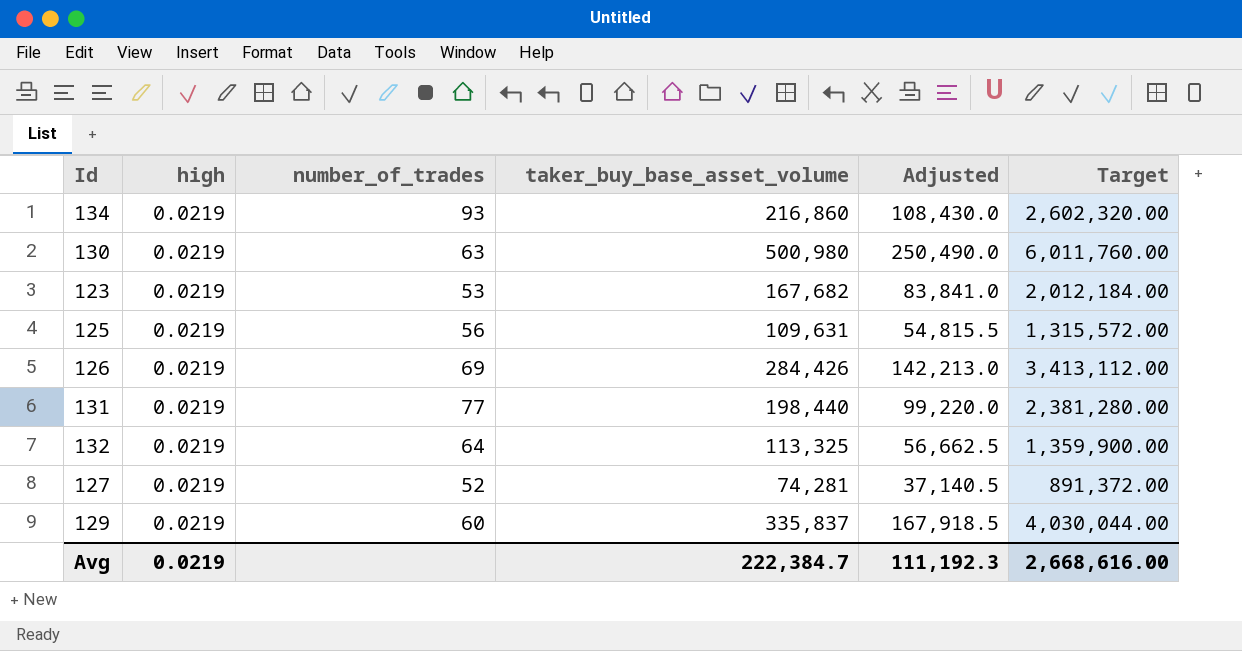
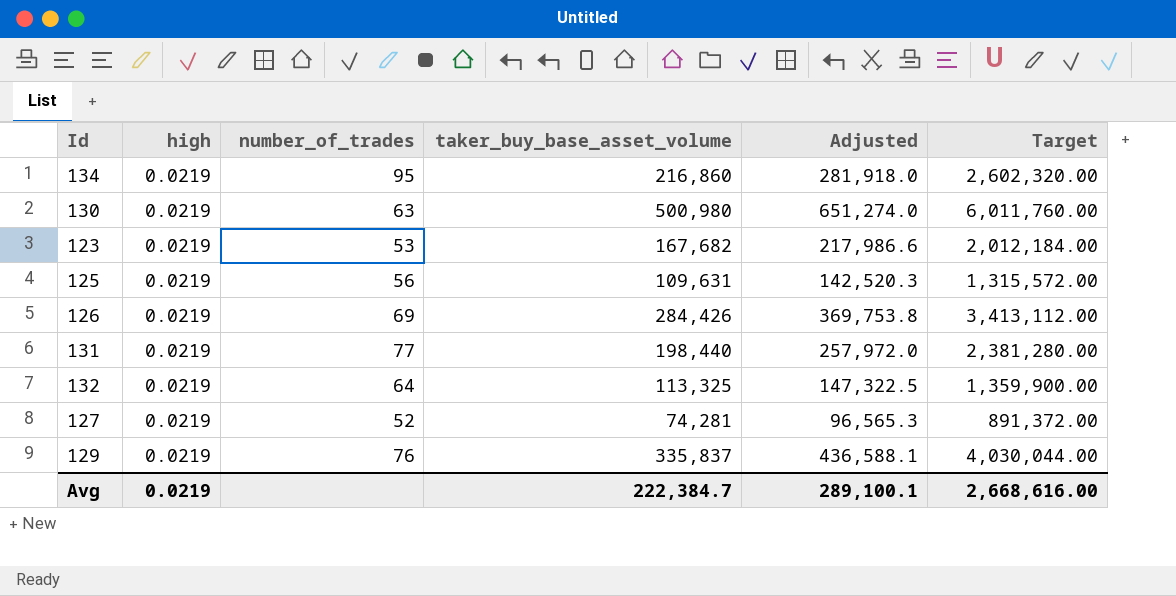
column Adjusted | formula: [taker_buy_base_asset_volume] * 0.5 -> [taker_buy_base_asset_volume] * 1.3
134 | number_of_trades: 93 -> 95
129 | number_of_trades: 60 -> 76
Avg | Adjusted: 111,192.3 -> 289,100.1

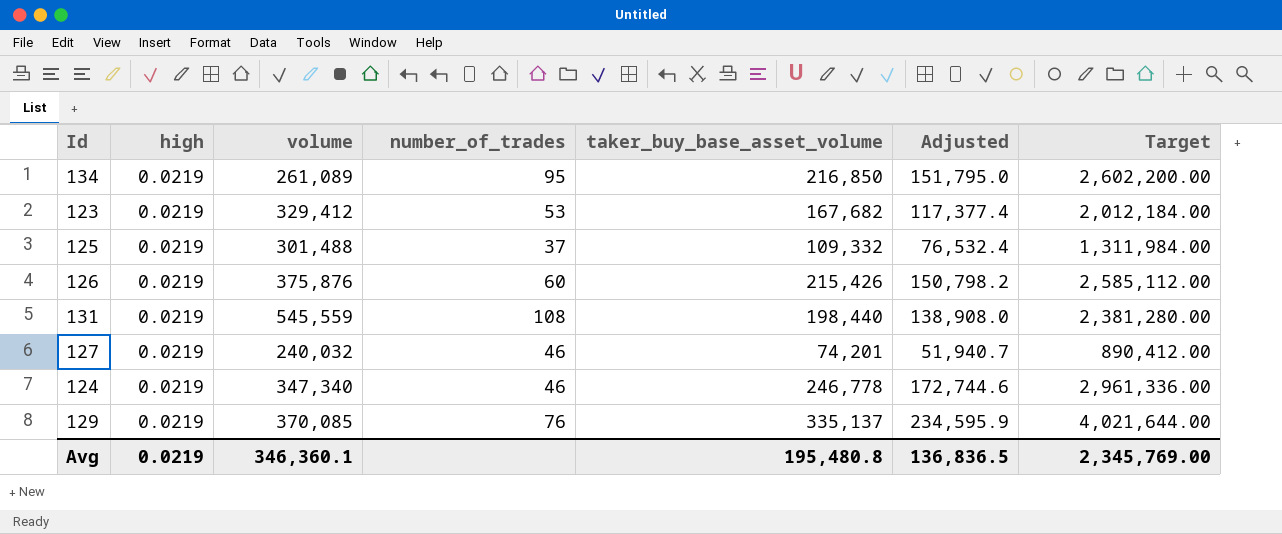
column volume | position: none -> 3
column Adjusted | formula: [taker_buy_base_asset_volume] * 1.3 -> [taker_buy_base_asset_volume] * 0.7
row 130: 0.0219 | 63 | 500,980 | 651,274.0 | 6,011,760.00 -> none
row 132: 0.0219 | 64 | 113,325 | 147,322.5 | 1,359,900.00 -> none
134 | taker_buy_base_asset_volume: 216,860 -> 216,850
134 | Target: 2,602,320.00 -> 2,602,200.00
125 | number_of_trades: 56 -> 37
125 | taker_buy_base_asset_volume: 109,631 -> 109,332
125 | Target: 1,315,572.00 -> 1,311,984.00
126 | number_of_trades: 69 -> 60
126 | taker_buy_base_asset_volume: 284,426 -> 215,426
126 | Target: 3,413,112.00 -> 2,585,112.00
131 | number_of_trades: 77 -> 108
127 | number_of_trades: 52 -> 46
127 | taker_buy_base_asset_volume: 74,281 -> 74,201
127 | Target: 891,372.00 -> 890,412.00
row 124: none -> 0.0219 | 347,340 | 46 | 246,778 | 172,744.6 | 2,961,336.00
129 | taker_buy_base_asset_volume: 335,837 -> 335,137
129 | Target: 4,030,044.00 -> 4,021,644.00
Avg | taker_buy_base_asset_volume: 222,384.7 -> 195,480.8
Avg | Adjusted: 289,100.1 -> 136,836.5
Avg | Target: 2,668,616.00 -> 2,345,769.00

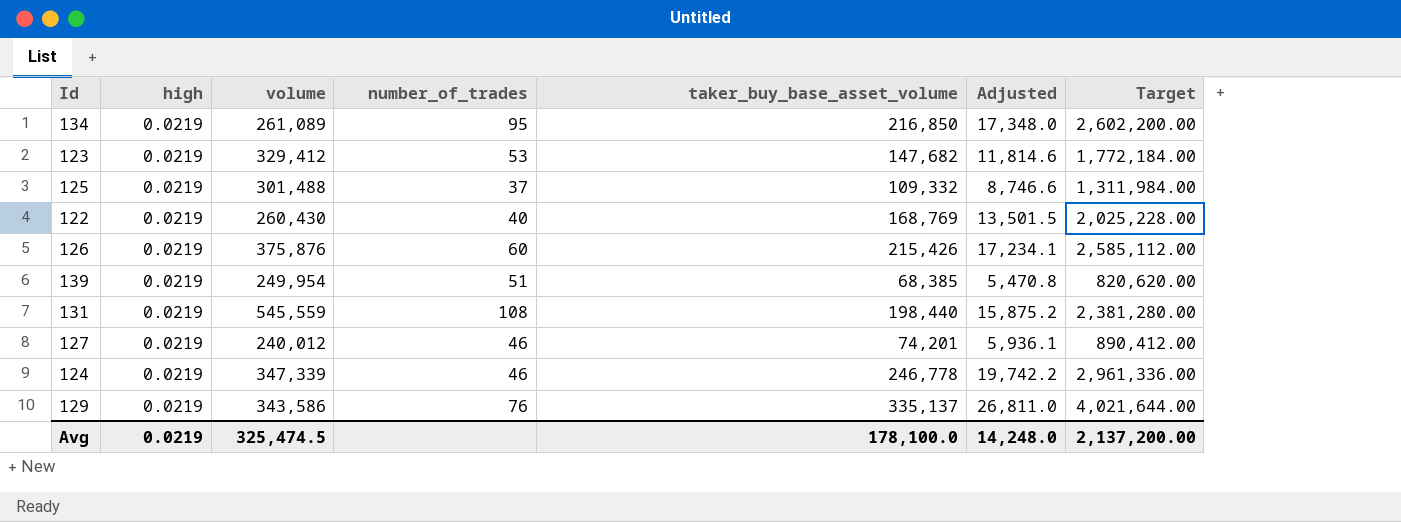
column Adjusted | formula: [taker_buy_base_asset_volume] * 0.7 -> [taker_buy_base_asset_volume] * 0.08
123 | taker_buy_base_asset_volume: 167,682 -> 147,682
123 | Target: 2,012,184.00 -> 1,772,184.00
row 122: none -> 0.0219 | 260,430 | 40 | 168,769 | 13,501.5 | 2,025,228.00
row 139: none -> 0.0219 | 249,954 | 51 | 68,385 | 5,470.8 | 820,620.00
127 | volume: 240,032 -> 240,012
124 | volume: 347,340 -> 347,339
129 | volume: 370,085 -> 343,586
Avg | volume: 346,360.1 -> 325,474.5
Avg | taker_buy_base_asset_volume: 195,480.8 -> 178,100.0
Avg | Adjusted: 136,836.5 -> 14,248.0
Avg | Target: 2,345,769.00 -> 2,137,200.00

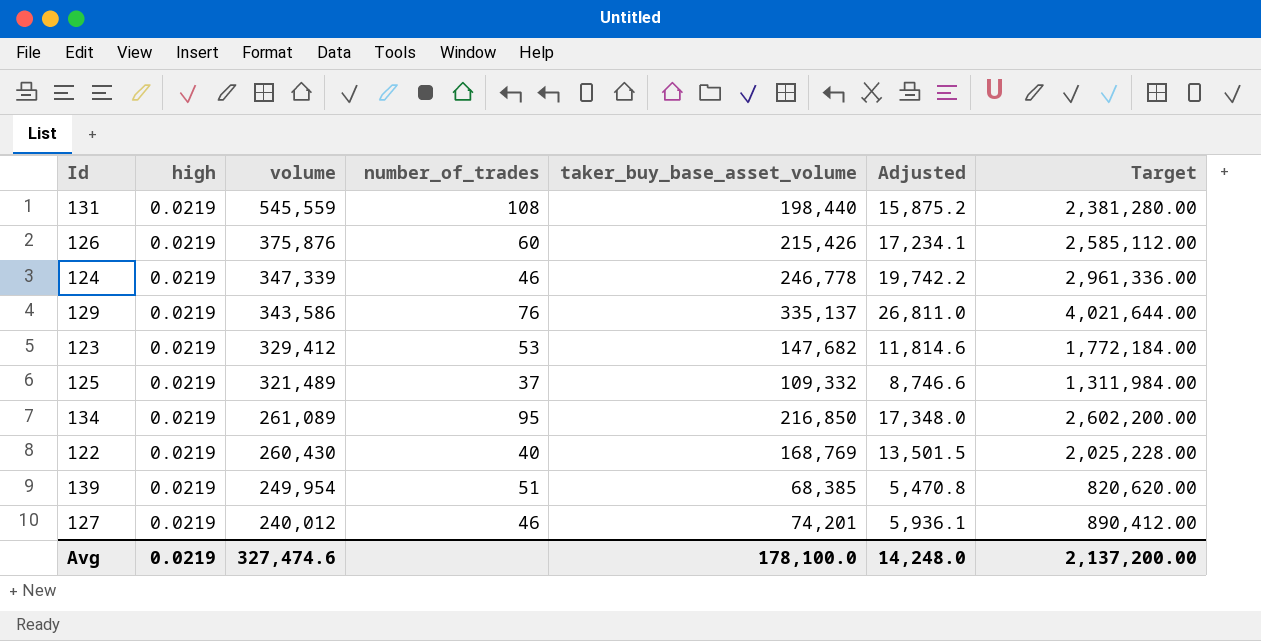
row order: none -> volume descending
125 | volume: 301,488 -> 321,489
Avg | volume: 325,474.5 -> 327,474.6

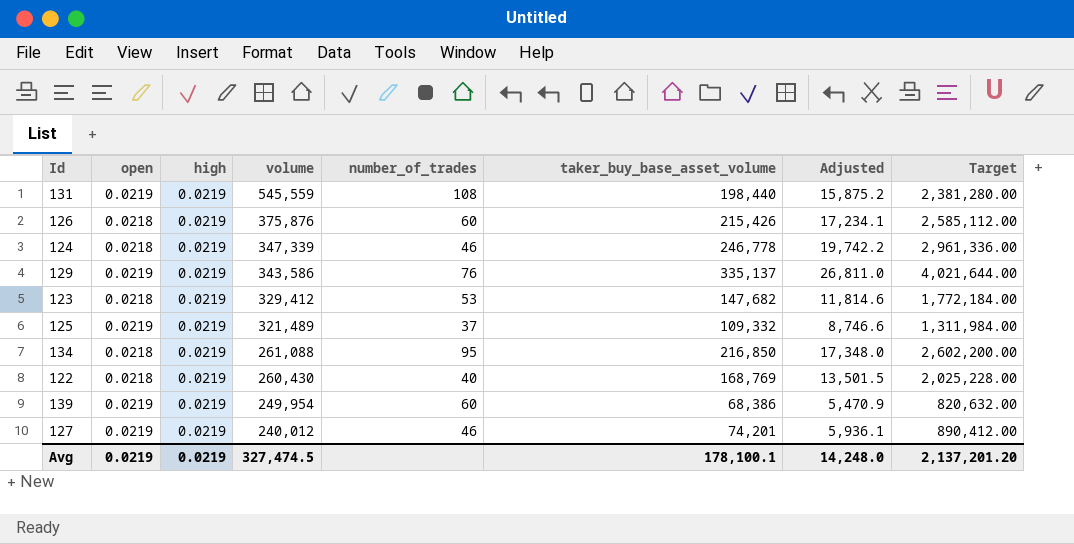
column open | position: none -> 2
134 | volume: 261,089 -> 261,088
139 | number_of_trades: 51 -> 60
139 | taker_buy_base_asset_volume: 68,385 -> 68,386
139 | Adjusted: 5,470.8 -> 5,470.9
139 | Target: 820,620.00 -> 820,632.00
Avg | volume: 327,474.6 -> 327,474.5
Avg | taker_buy_base_asset_volume: 178,100.0 -> 178,100.1
Avg | Target: 2,137,200.00 -> 2,137,201.20

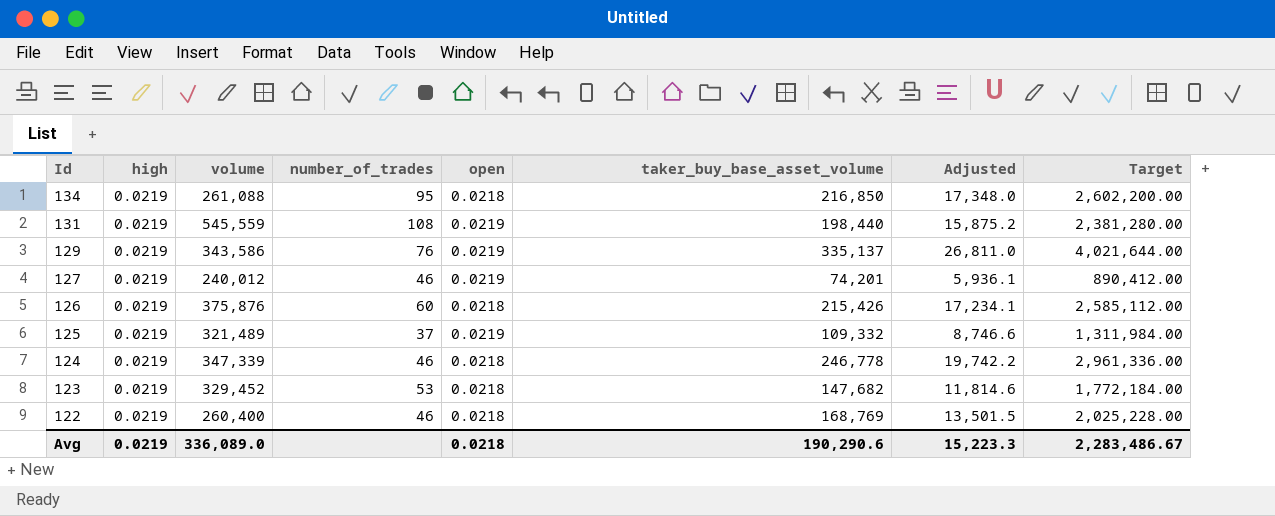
row order: volume descending -> Id descending
column open | position: 2 -> 5
row 139: 0.0219 | 0.0219 | 249,954 | 60 | 68,386 | 5,470.9 | 820,632.00 -> none
123 | volume: 329,412 -> 329,452
122 | volume: 260,430 -> 260,400
122 | number_of_trades: 40 -> 46
Avg | volume: 327,474.5 -> 336,089.0
Avg | open: 0.0219 -> 0.0218
Avg | taker_buy_base_asset_volume: 178,100.1 -> 190,290.6
Avg | Adjusted: 14,248.0 -> 15,223.3
Avg | Target: 2,137,201.20 -> 2,283,486.67

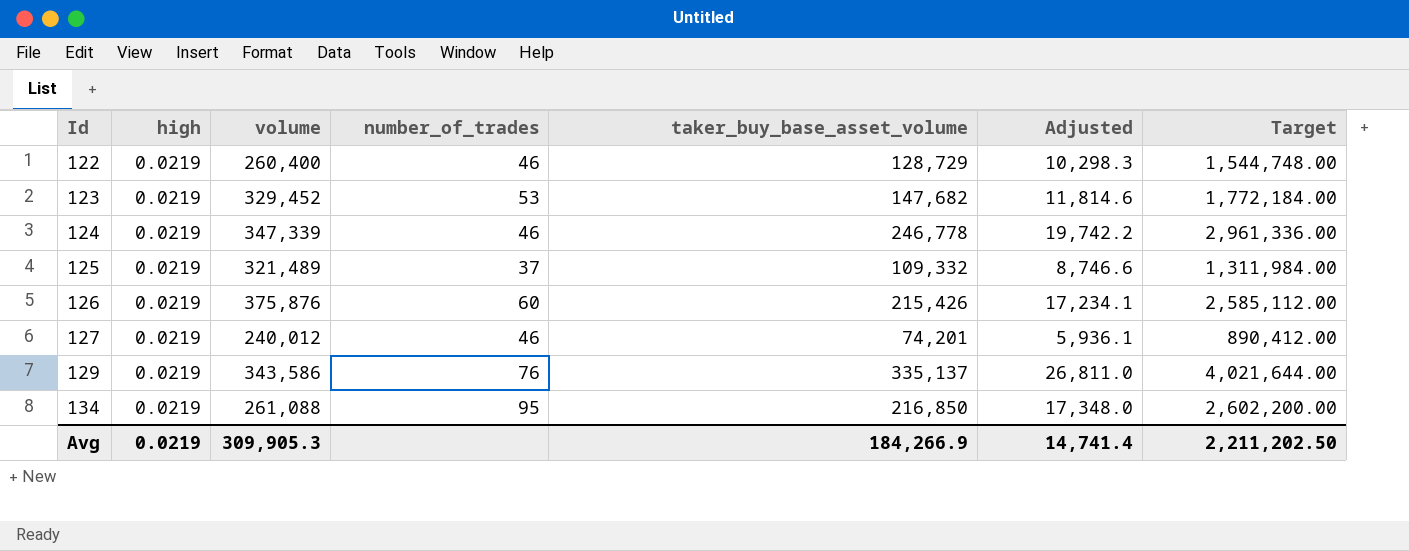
row order: Id descending -> Id ascending
column open | position: 5 -> none
row 131: 0.0219 | 545,559 | 108 | 0.0219 | 198,440 | 15,875.2 | 2,381,280.00 -> none
122 | taker_buy_base_asset_volume: 168,769 -> 128,729
122 | Adjusted: 13,501.5 -> 10,298.3
122 | Target: 2,025,228.00 -> 1,544,748.00
Avg | volume: 336,089.0 -> 309,905.3
Avg | taker_buy_base_asset_volume: 190,290.6 -> 184,266.9
Avg | Adjusted: 15,223.3 -> 14,741.4
Avg | Target: 2,283,486.67 -> 2,211,202.50

